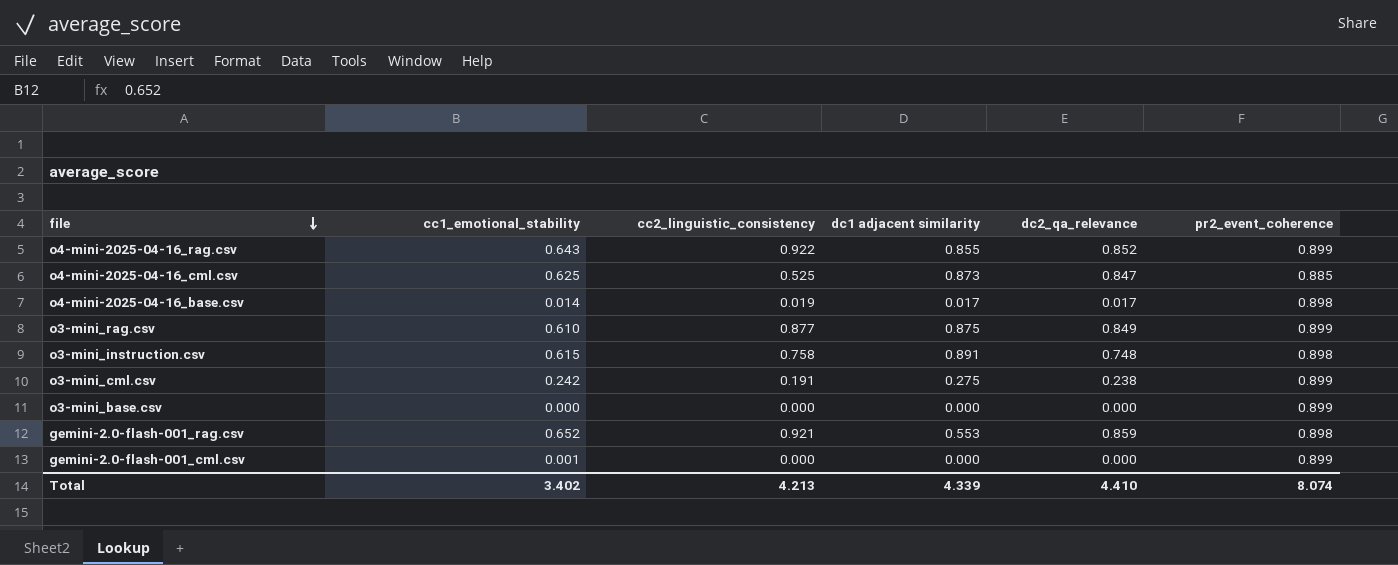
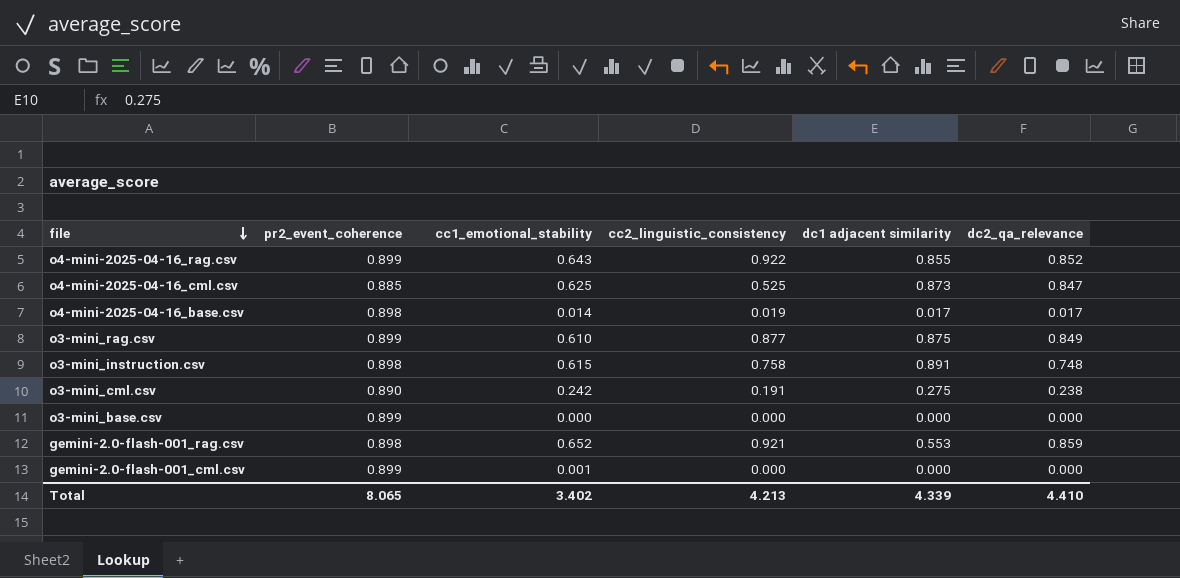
column pr2_event_coherence | position: 6 -> 2
o3-mini_cml.csv | pr2_event_coherence: 0.899 -> 0.890
Total | pr2_event_coherence: 8.074 -> 8.065

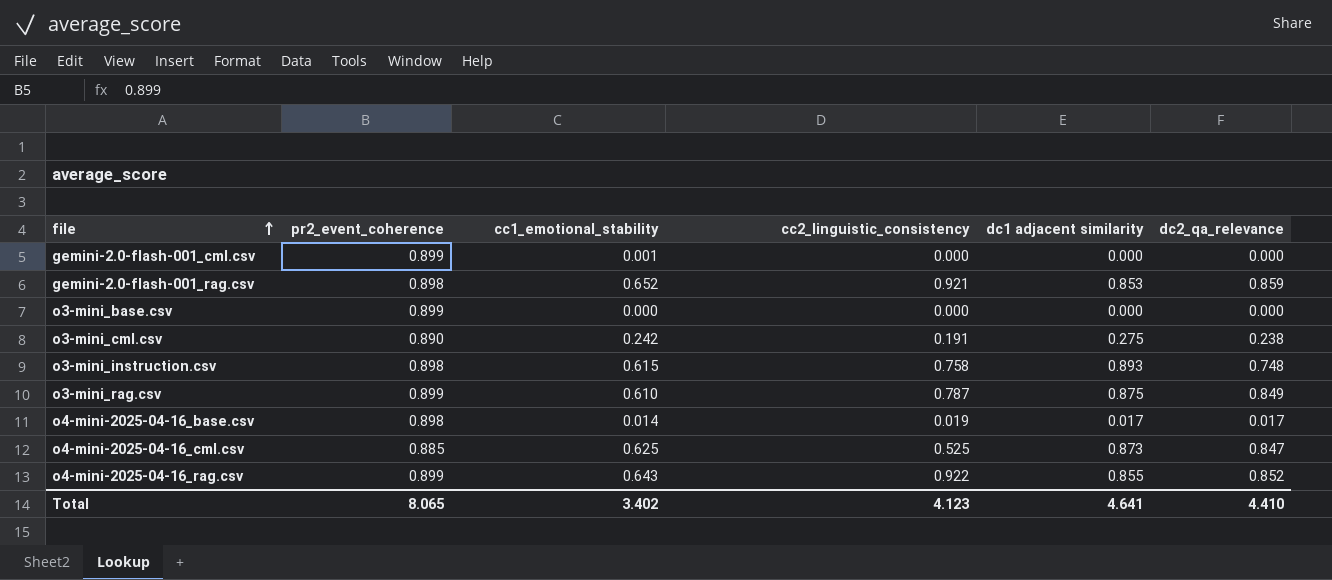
row order: file descending -> file ascending
gemini-2.0-flash-001_rag.csv | dc1 adjacent similarity: 0.553 -> 0.853
o3-mini_instruction.csv | dc1 adjacent similarity: 0.891 -> 0.893
o3-mini_rag.csv | cc2_linguistic_consistency: 0.877 -> 0.787
Total | cc2_linguistic_consistency: 4.213 -> 4.123
Total | dc1 adjacent similarity: 4.339 -> 4.641

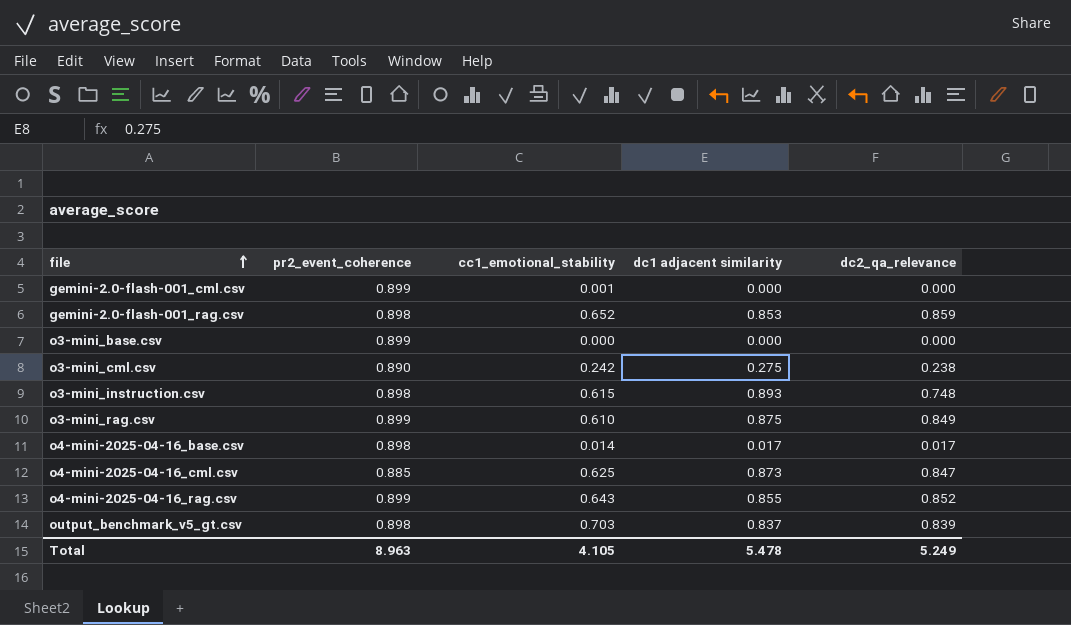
column cc2_linguistic_consistency | position: 4 -> none
row output_benchmark_v5_gt.csv: none -> 0.898 | 0.703 | 0.837 | 0.839
Total | pr2_event_coherence: 8.065 -> 8.963
Total | cc1_emotional_stability: 3.402 -> 4.105
Total | dc1 adjacent similarity: 4.641 -> 5.478
Total | dc2_qa_relevance: 4.410 -> 5.249

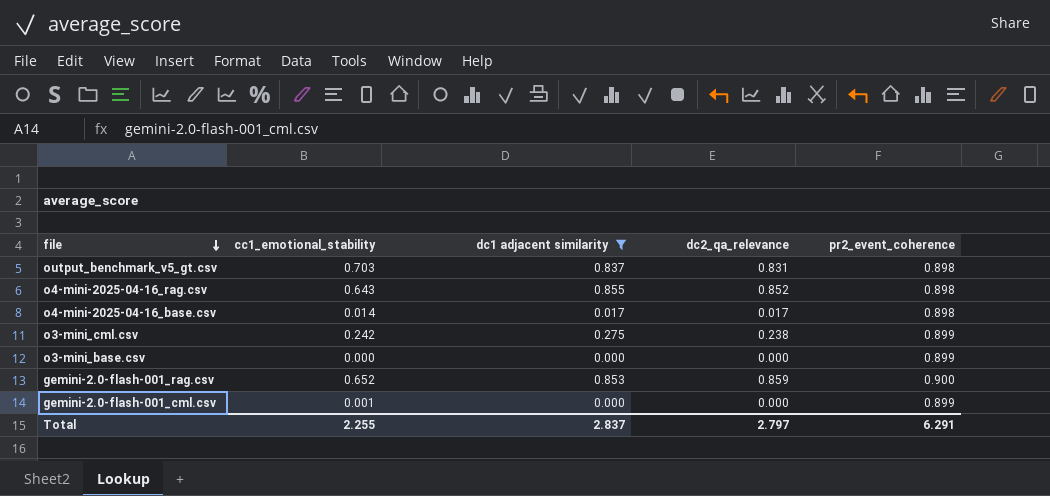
filter: none -> dc1 adjacent similarity <= 0.855
row order: file ascending -> file descending
column pr2_event_coherence | position: 2 -> 5
output_benchmark_v5_gt.csv | dc2_qa_relevance: 0.839 -> 0.831
o4-mini-2025-04-16_rag.csv | pr2_event_coherence: 0.899 -> 0.898
o3-mini_cml.csv | pr2_event_coherence: 0.890 -> 0.899
gemini-2.0-flash-001_rag.csv | pr2_event_coherence: 0.898 -> 0.900
Total | cc1_emotional_stability: 4.105 -> 2.255
Total | dc1 adjacent similarity: 5.478 -> 2.837
Total | dc2_qa_relevance: 5.249 -> 2.797
Total | pr2_event_coherence: 8.963 -> 6.291

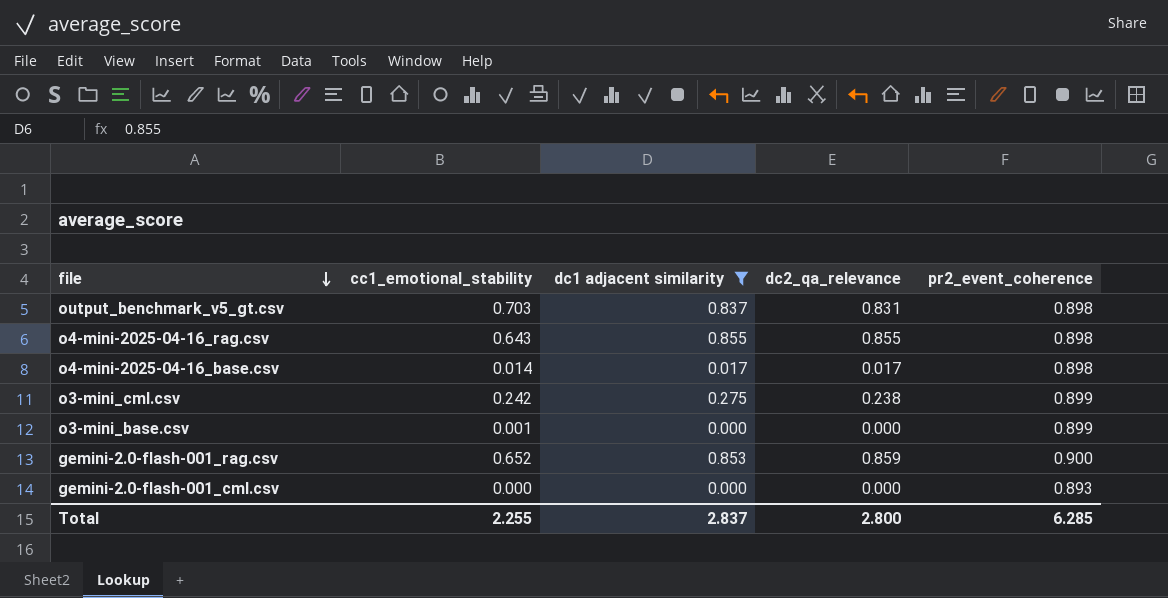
o4-mini-2025-04-16_rag.csv | dc2_qa_relevance: 0.852 -> 0.855
o3-mini_base.csv | cc1_emotional_stability: 0.000 -> 0.001
gemini-2.0-flash-001_cml.csv | cc1_emotional_stability: 0.001 -> 0.000
gemini-2.0-flash-001_cml.csv | pr2_event_coherence: 0.899 -> 0.893
Total | dc2_qa_relevance: 2.797 -> 2.800
Total | pr2_event_coherence: 6.291 -> 6.285

